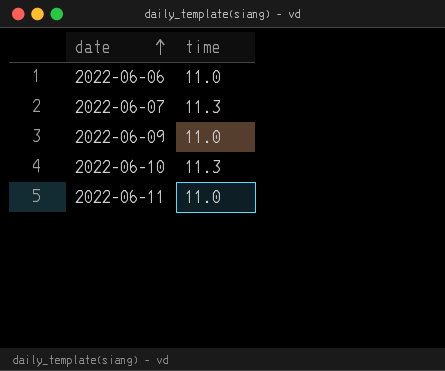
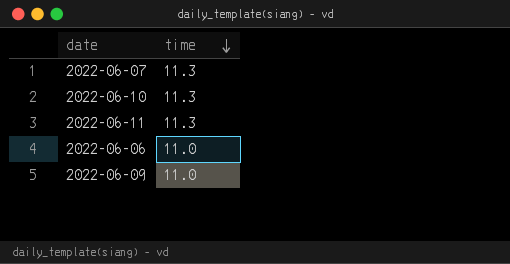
row order: date ascending -> time descending
2022-06-11 | time: 11.0 -> 11.3

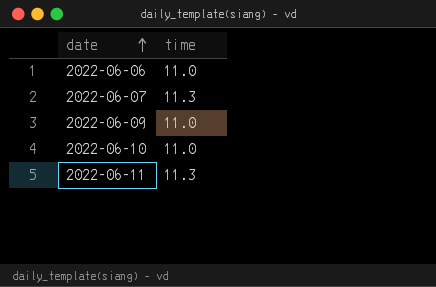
row order: time descending -> date ascending
2022-06-10 | time: 11.3 -> 11.0

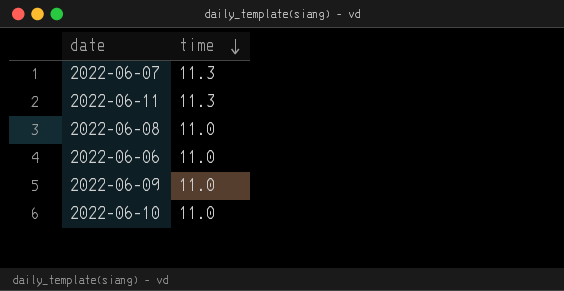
row order: date ascending -> time descending
row 2022-06-08: none -> 11.0

